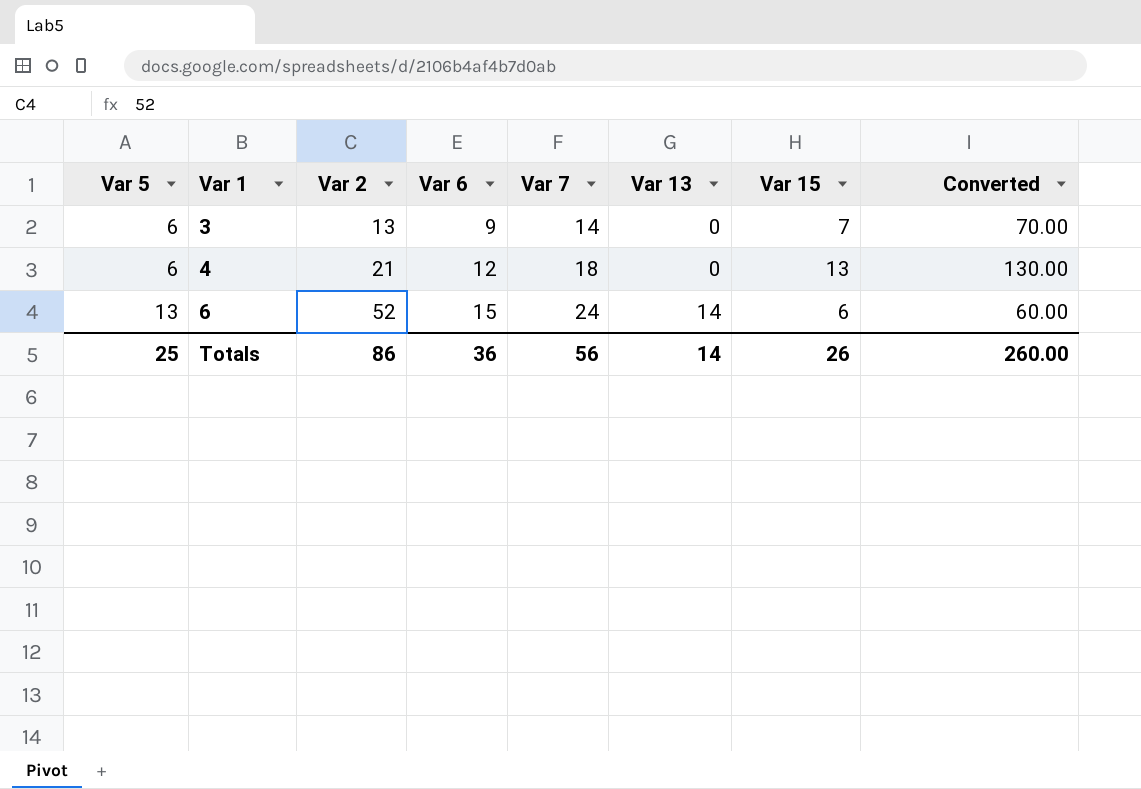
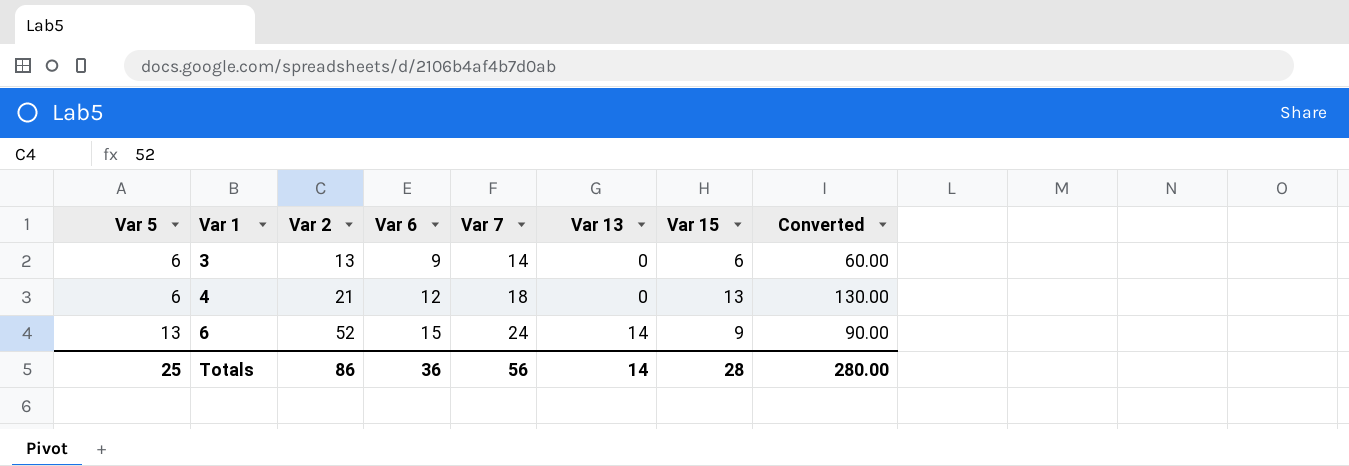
3 | Var 15: 7 -> 6
3 | Converted: 70.00 -> 60.00
6 | Var 15: 6 -> 9
6 | Converted: 60.00 -> 90.00
Totals | Var 15: 26 -> 28
Totals | Converted: 260.00 -> 280.00

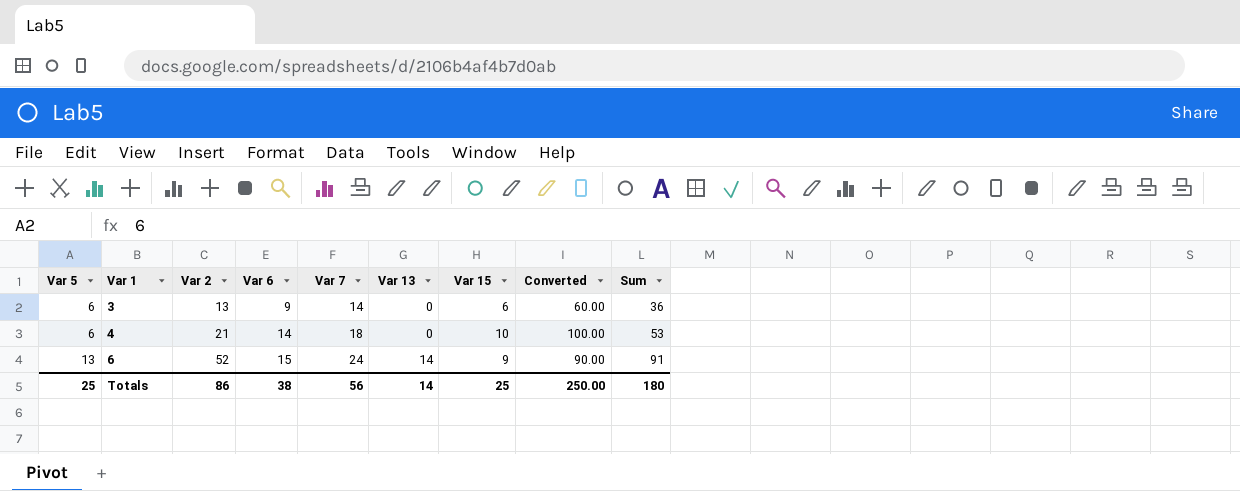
column Sum | formula: none -> [Var 2] + [Var 6] + [Var 7]
4 | Var 6: 12 -> 14
4 | Var 15: 13 -> 10
4 | Converted: 130.00 -> 100.00
Totals | Var 6: 36 -> 38
Totals | Var 15: 28 -> 25
Totals | Converted: 280.00 -> 250.00

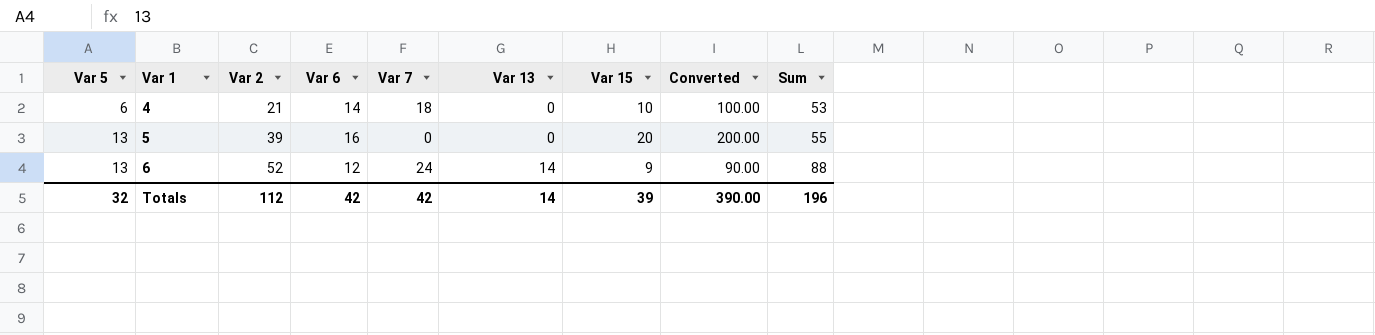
row 3: 6 | 13 | 9 | 14 | 0 | 6 | 60.00 | 36 -> none
row 5: none -> 13 | 39 | 16 | 0 | 0 | 20 | 200.00 | 55
6 | Var 6: 15 -> 12
6 | Sum: 91 -> 88
Totals | Var 5: 25 -> 32
Totals | Var 2: 86 -> 112
Totals | Var 6: 38 -> 42
Totals | Var 7: 56 -> 42
Totals | Var 15: 25 -> 39
Totals | Converted: 250.00 -> 390.00
Totals | Sum: 180 -> 196

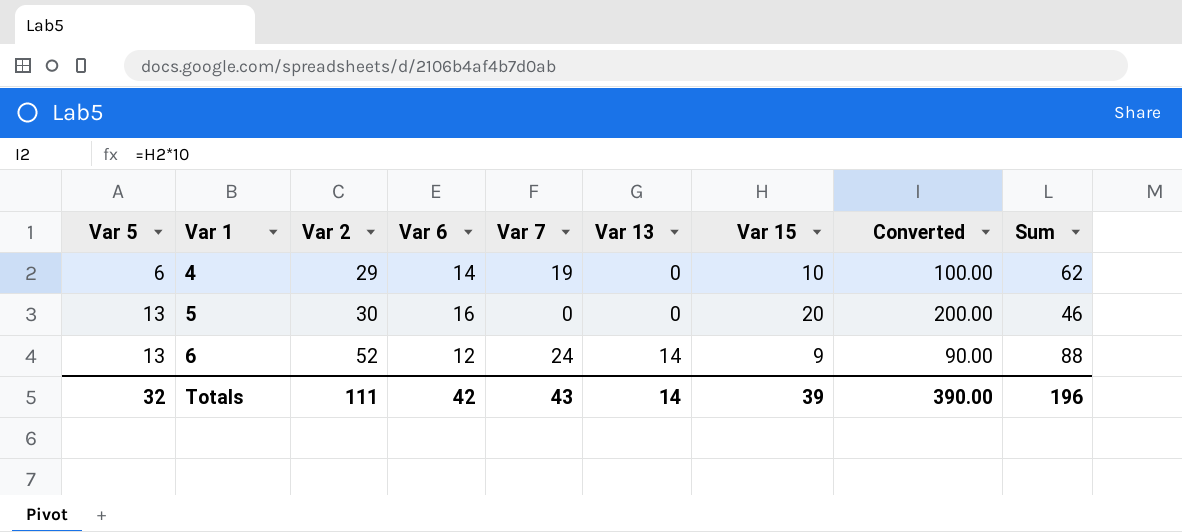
4 | Var 2: 21 -> 29
4 | Var 7: 18 -> 19
4 | Sum: 53 -> 62
5 | Var 2: 39 -> 30
5 | Sum: 55 -> 46
Totals | Var 2: 112 -> 111
Totals | Var 7: 42 -> 43

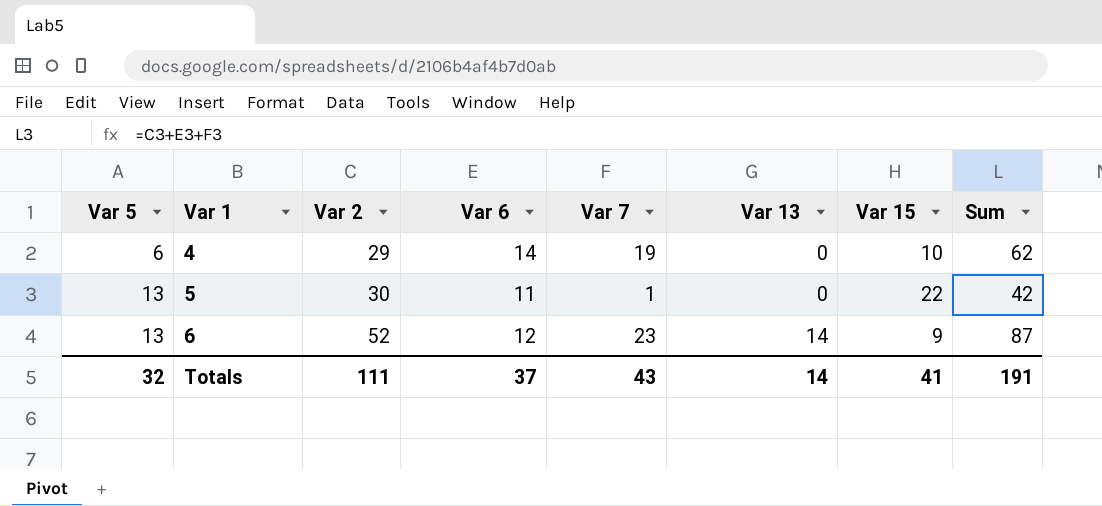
column Converted | formula: [Var 15] * 10 -> none
5 | Var 6: 16 -> 11
5 | Var 7: 0 -> 1
5 | Var 15: 20 -> 22
5 | Sum: 46 -> 42
6 | Var 7: 24 -> 23
6 | Sum: 88 -> 87
Totals | Var 6: 42 -> 37
Totals | Var 15: 39 -> 41
Totals | Sum: 196 -> 191

